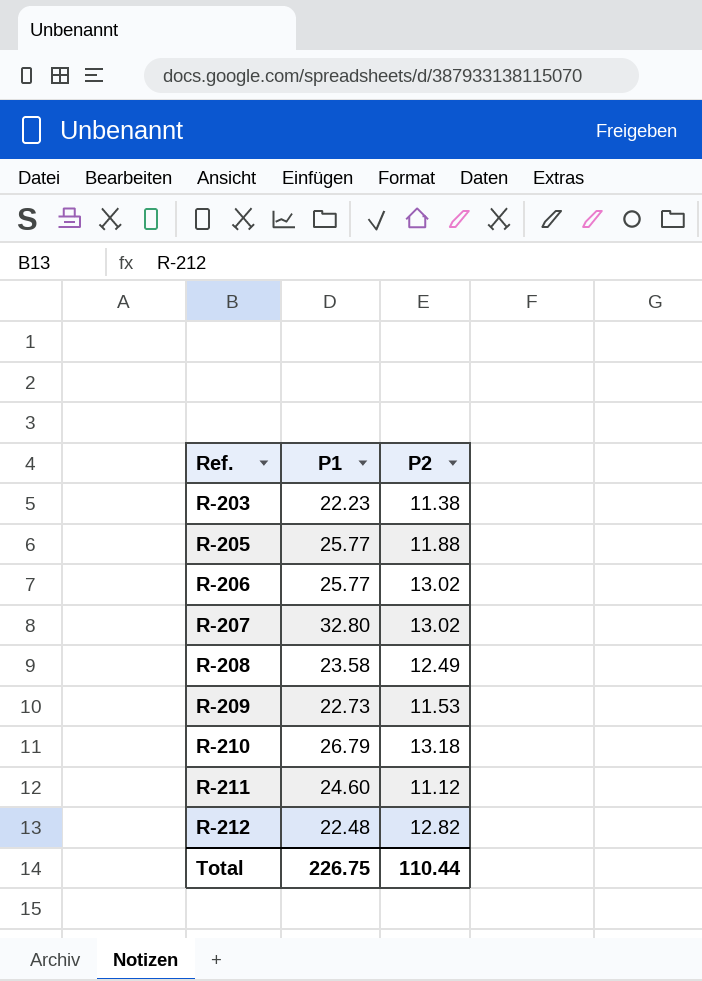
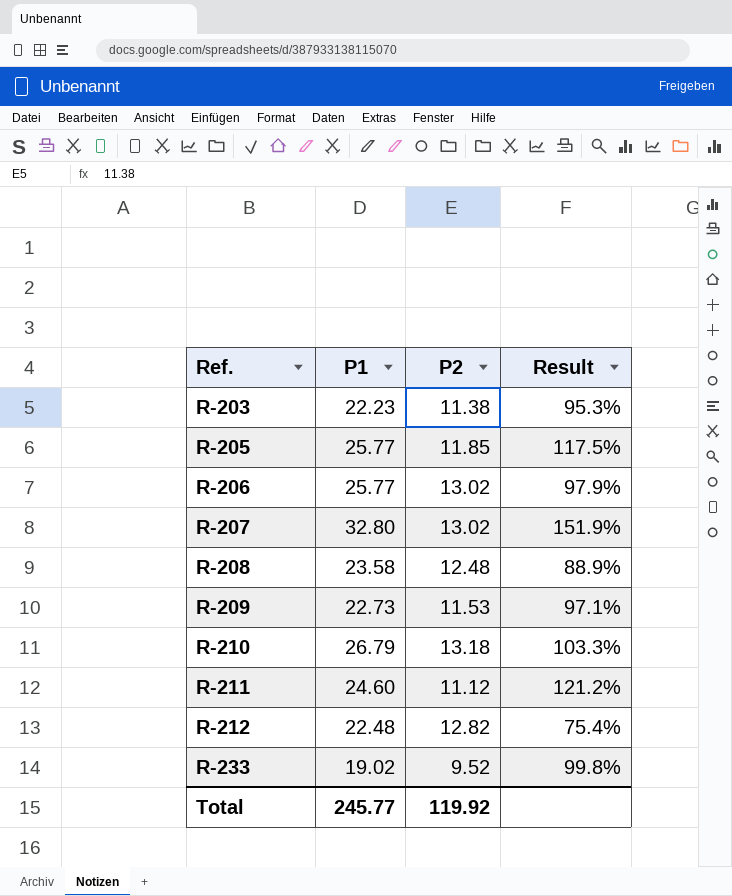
column Result | formula: none -> ([P1] - [P2]) / [P2]
R-205 | P2: 11.88 -> 11.85
R-208 | P2: 12.49 -> 12.48
row R-233: none -> 19.02 | 9.52 | 99.8%
Total | P1: 226.75 -> 245.77
Total | P2: 110.44 -> 119.92

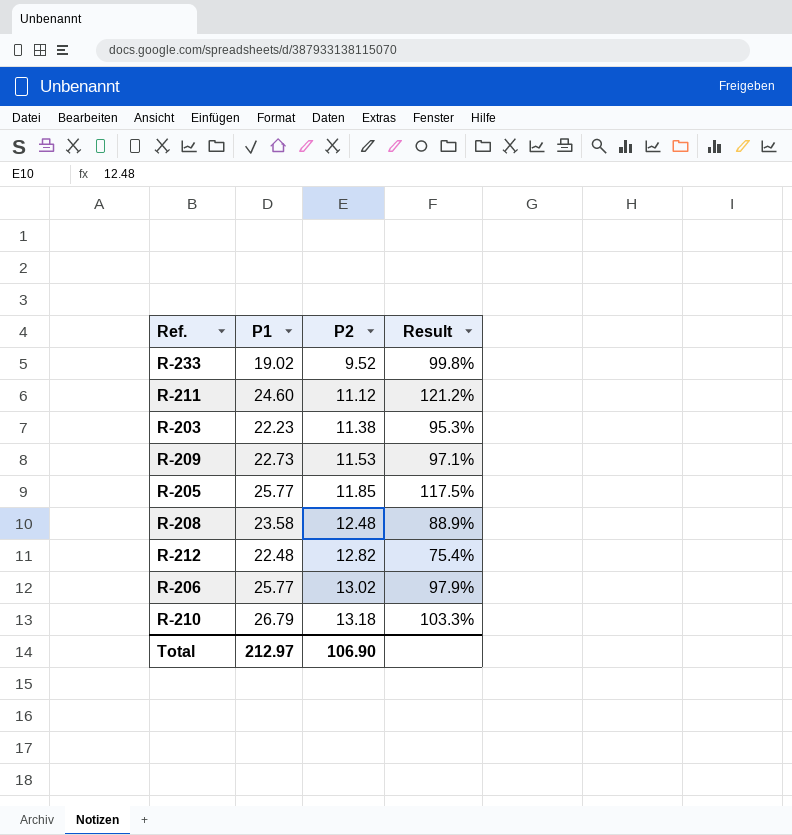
row order: Ref. ascending -> P2 ascending
row R-207: 32.80 | 13.02 | 151.9% -> none
Total | P1: 245.77 -> 212.97
Total | P2: 119.92 -> 106.90

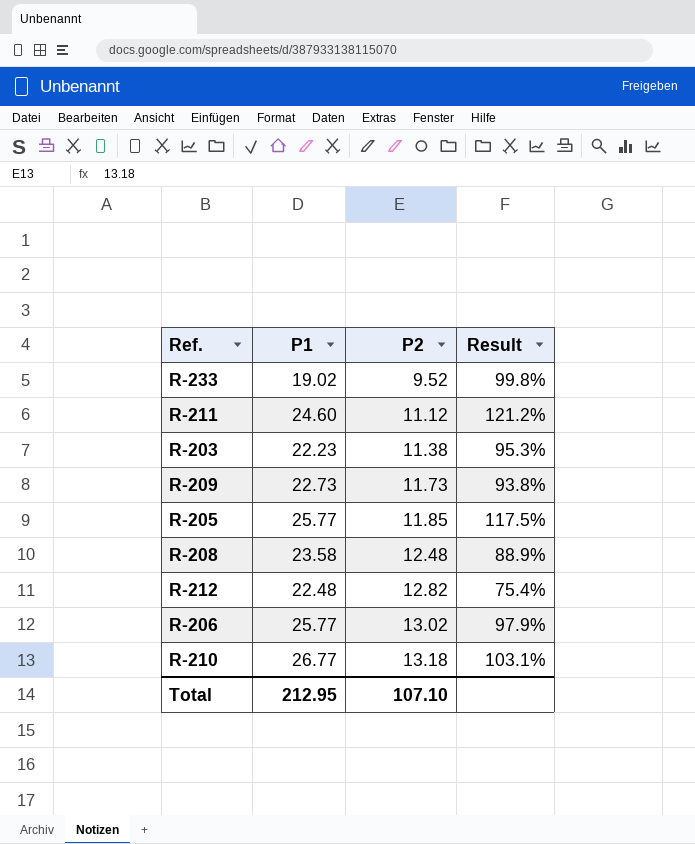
R-209 | P2: 11.53 -> 11.73
R-209 | Result: 97.1% -> 93.8%
R-210 | P1: 26.79 -> 26.77
R-210 | Result: 103.3% -> 103.1%
Total | P1: 212.97 -> 212.95
Total | P2: 106.90 -> 107.10

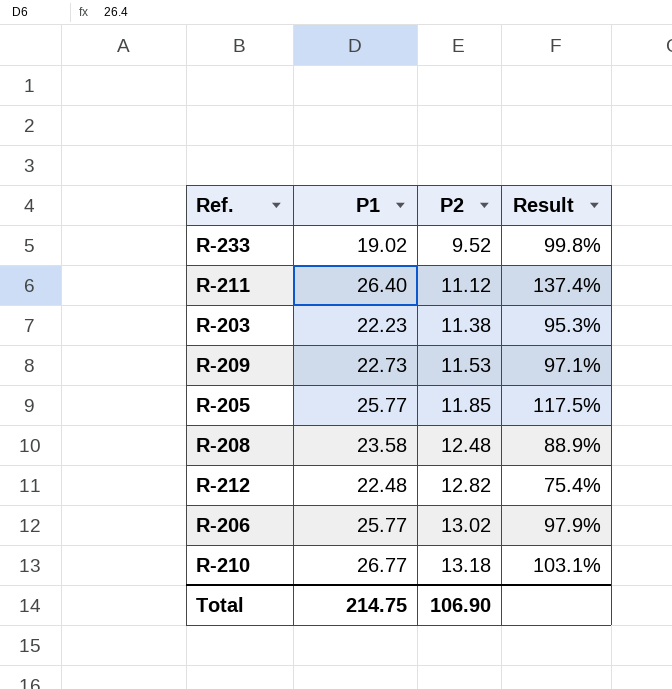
R-211 | P1: 24.60 -> 26.40
R-211 | Result: 121.2% -> 137.4%
R-209 | P2: 11.73 -> 11.53
R-209 | Result: 93.8% -> 97.1%
Total | P1: 212.95 -> 214.75
Total | P2: 107.10 -> 106.90

